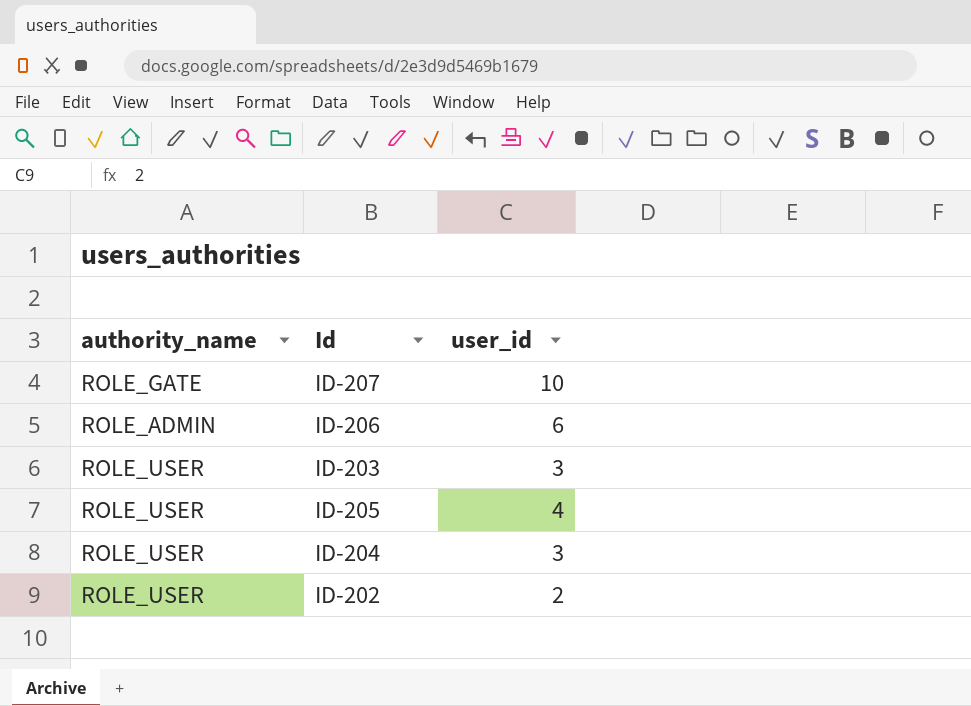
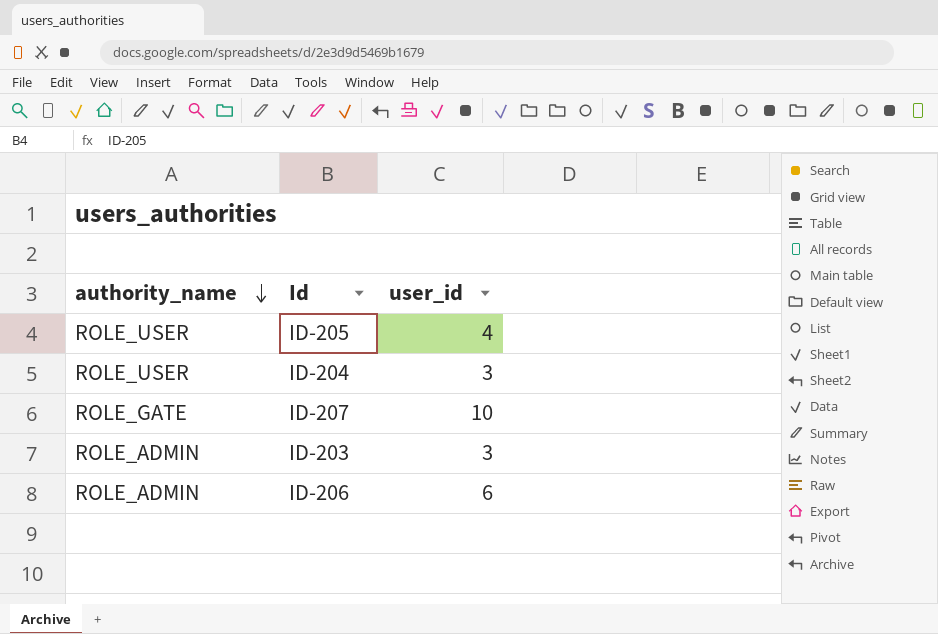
row order: none -> authority_name descending
row ID-202: ROLE_USER | 2 -> none
ID-203 | authority_name: ROLE_USER -> ROLE_ADMIN

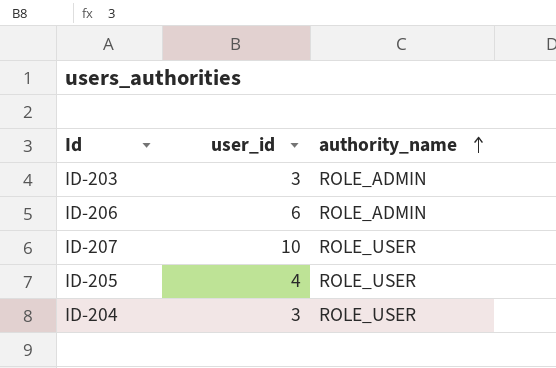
row order: authority_name descending -> authority_name ascending
column authority_name | position: 1 -> 3
ID-207 | authority_name: ROLE_GATE -> ROLE_USER

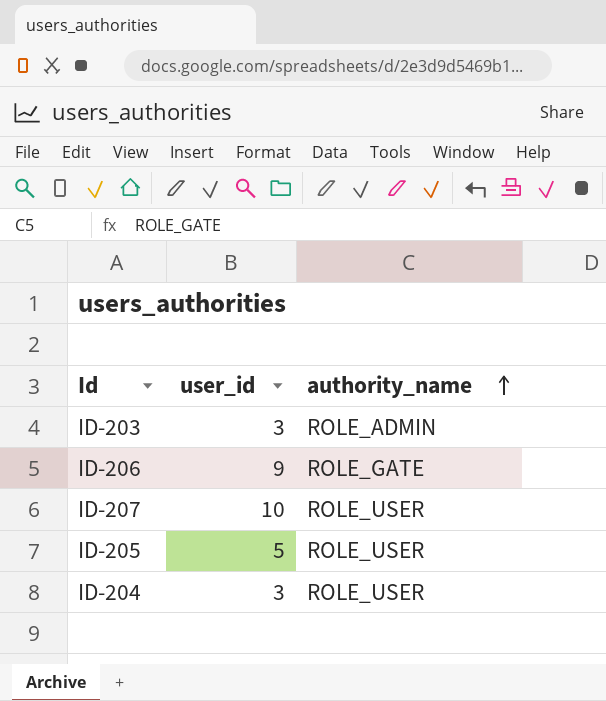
ID-206 | user_id: 6 -> 9
ID-206 | authority_name: ROLE_ADMIN -> ROLE_GATE
ID-205 | user_id: 4 -> 5

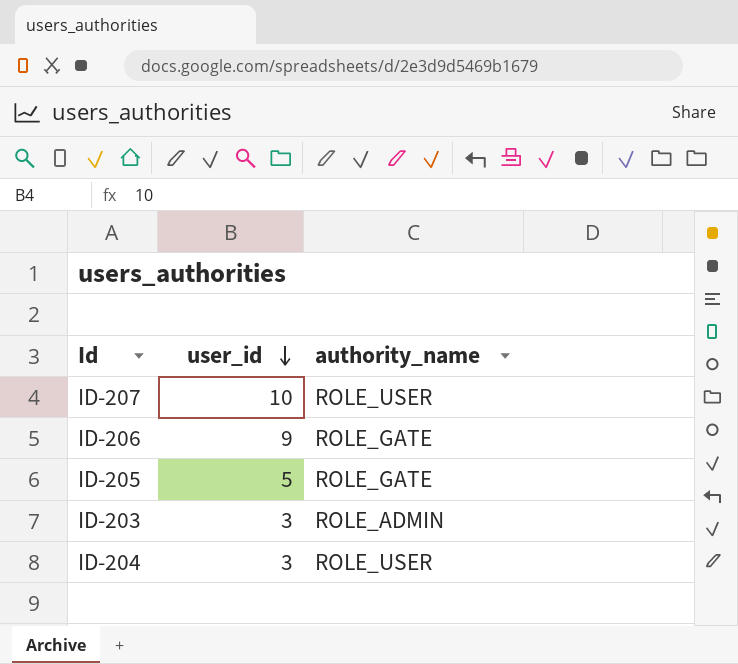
row order: authority_name ascending -> user_id descending
ID-205 | authority_name: ROLE_USER -> ROLE_GATE

